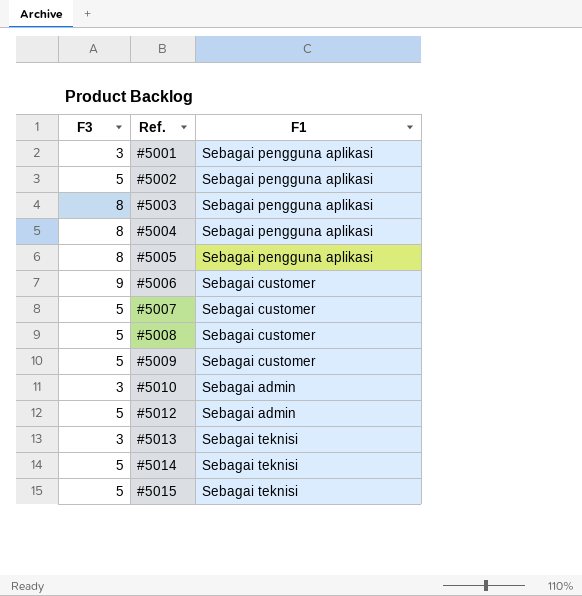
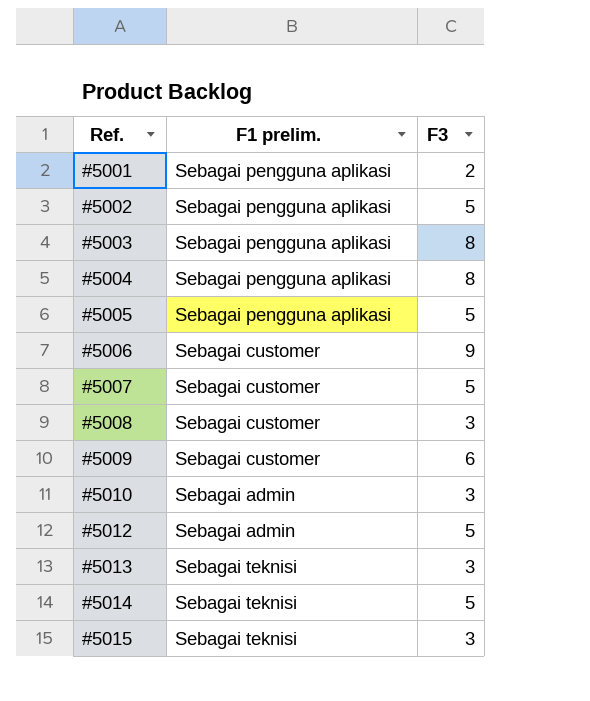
column name: F1 -> F1 prelim.
column F3 | position: 1 -> 3
#5001 | F3: 3 -> 2
#5005 | F3: 8 -> 5
#5008 | F3: 5 -> 3
#5009 | F3: 5 -> 6
#5015 | F3: 5 -> 3

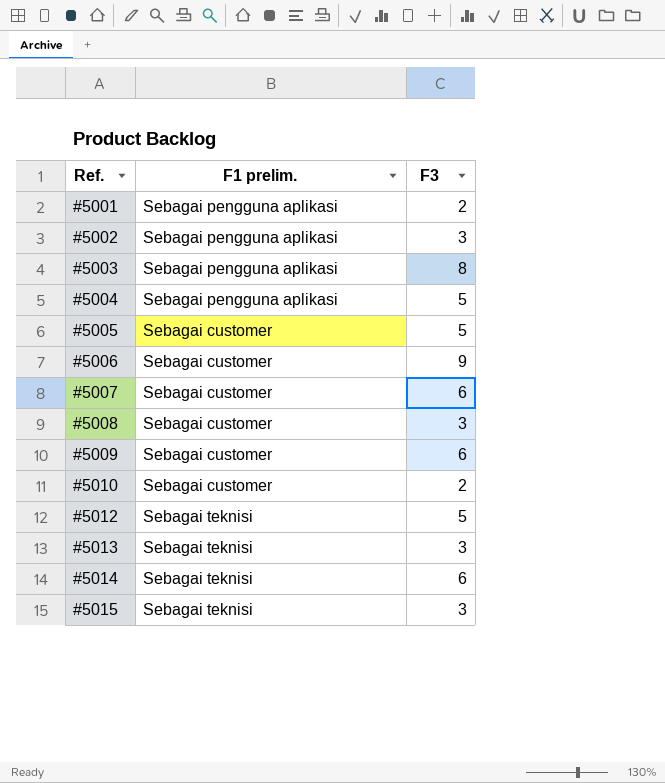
#5002 | F3: 5 -> 3
#5004 | F3: 8 -> 5
#5005 | F1 prelim.: Sebagai pengguna aplikasi -> Sebagai customer
#5007 | F3: 5 -> 6
#5010 | F1 prelim.: Sebagai admin -> Sebagai customer
#5010 | F3: 3 -> 2
#5012 | F1 prelim.: Sebagai admin -> Sebagai teknisi
#5014 | F3: 5 -> 6

